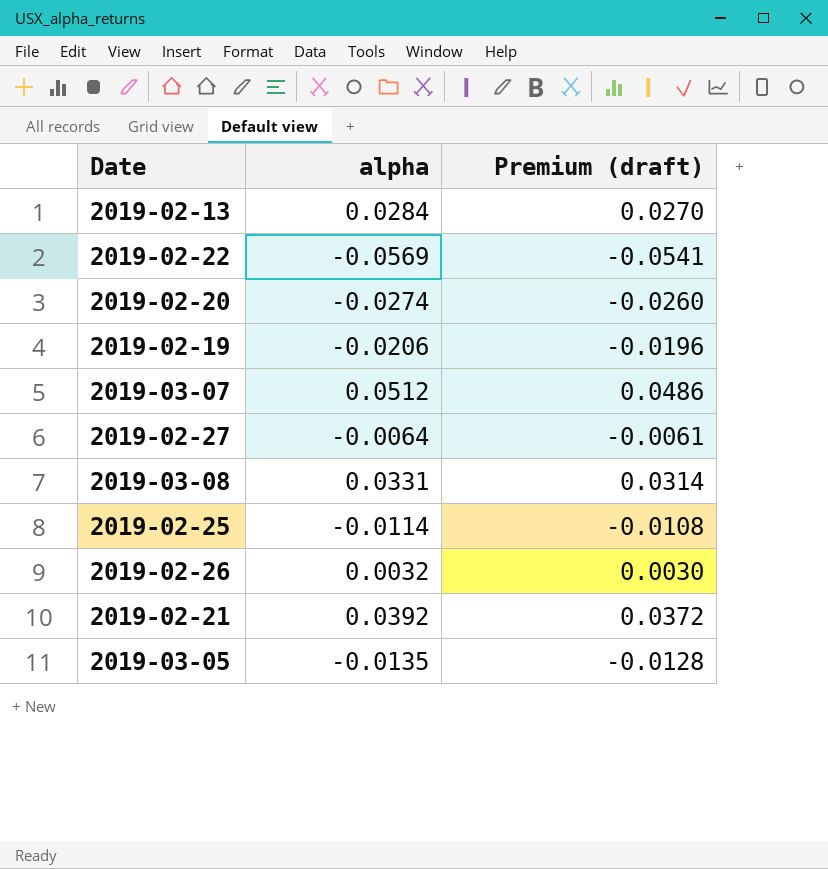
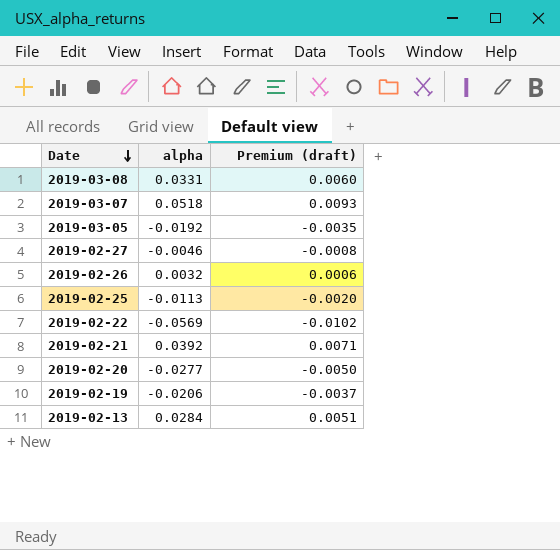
row order: none -> Date descending
column Premium (draft) | formula: [alpha] * 0.95 -> [alpha] * 0.18
2019-03-07 | alpha: 0.0512 -> 0.0518
2019-03-05 | alpha: -0.0135 -> -0.0192
2019-02-27 | alpha: -0.0064 -> -0.0046
2019-02-25 | alpha: -0.0114 -> -0.0113
2019-02-20 | alpha: -0.0274 -> -0.0277

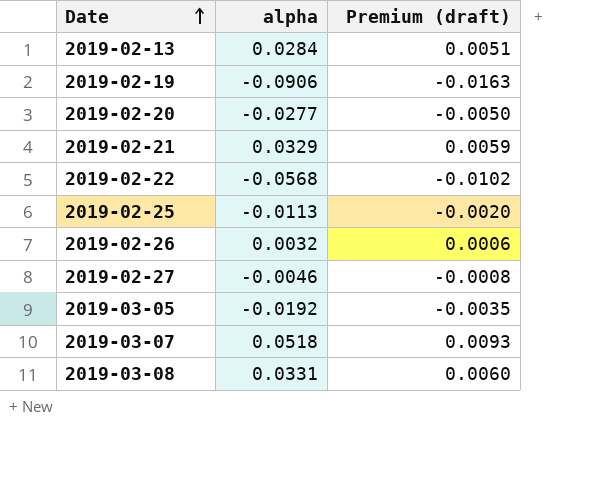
row order: Date descending -> Date ascending
2019-02-19 | alpha: -0.0206 -> -0.0906
2019-02-19 | Premium (draft): -0.0037 -> -0.0163
2019-02-21 | alpha: 0.0392 -> 0.0329
2019-02-21 | Premium (draft): 0.0071 -> 0.0059
2019-02-22 | alpha: -0.0569 -> -0.0568

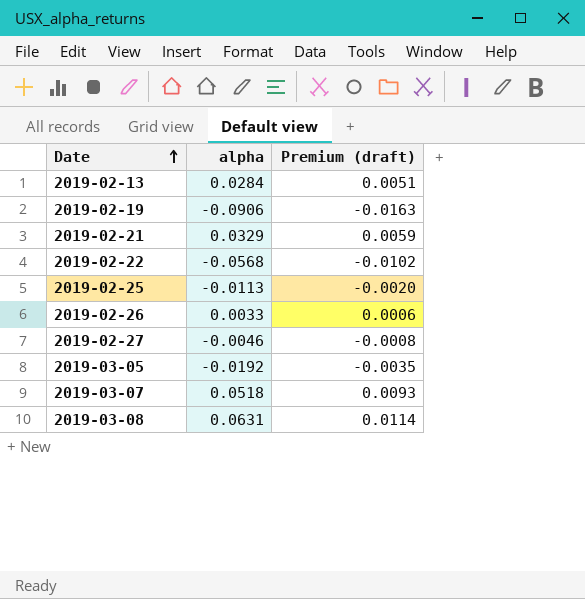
row 2019-02-20: -0.0277 | -0.0050 -> none
2019-02-26 | alpha: 0.0032 -> 0.0033
2019-03-08 | alpha: 0.0331 -> 0.0631
2019-03-08 | Premium (draft): 0.0060 -> 0.0114

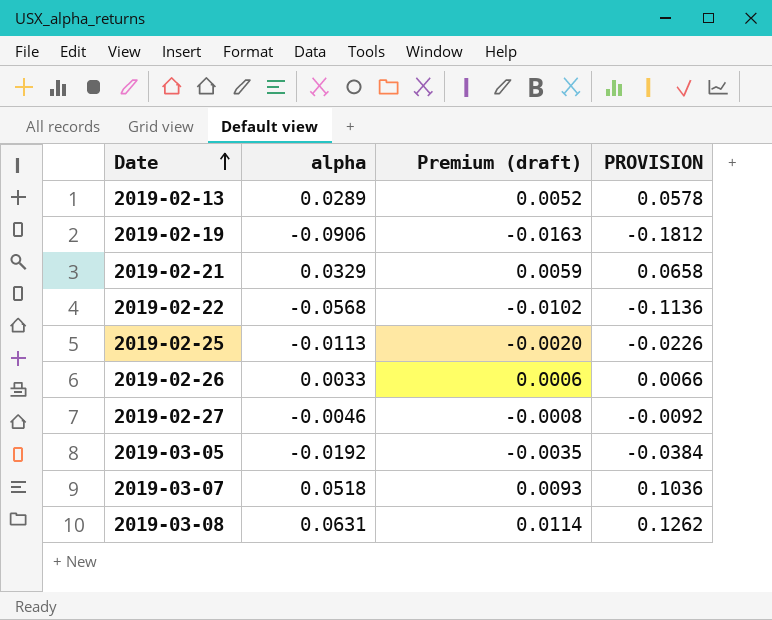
column PROVISION | formula: none -> [alpha] * 2
2019-02-13 | alpha: 0.0284 -> 0.0289
2019-02-13 | Premium (draft): 0.0051 -> 0.0052

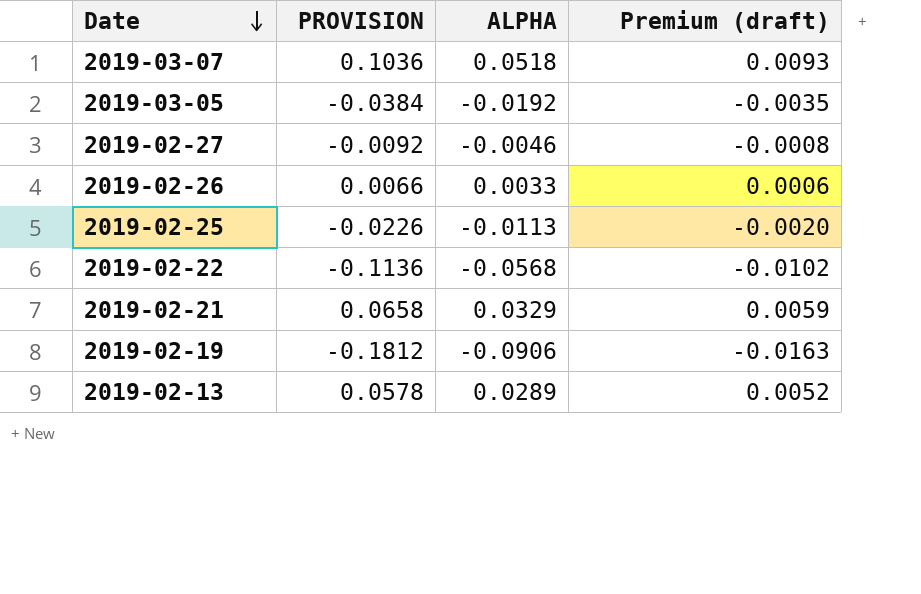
row order: Date ascending -> Date descending
column PROVISION | position: 4 -> 2
column name: alpha -> ALPHA
row 2019-03-08: 0.0631 | 0.0114 | 0.1262 -> none

